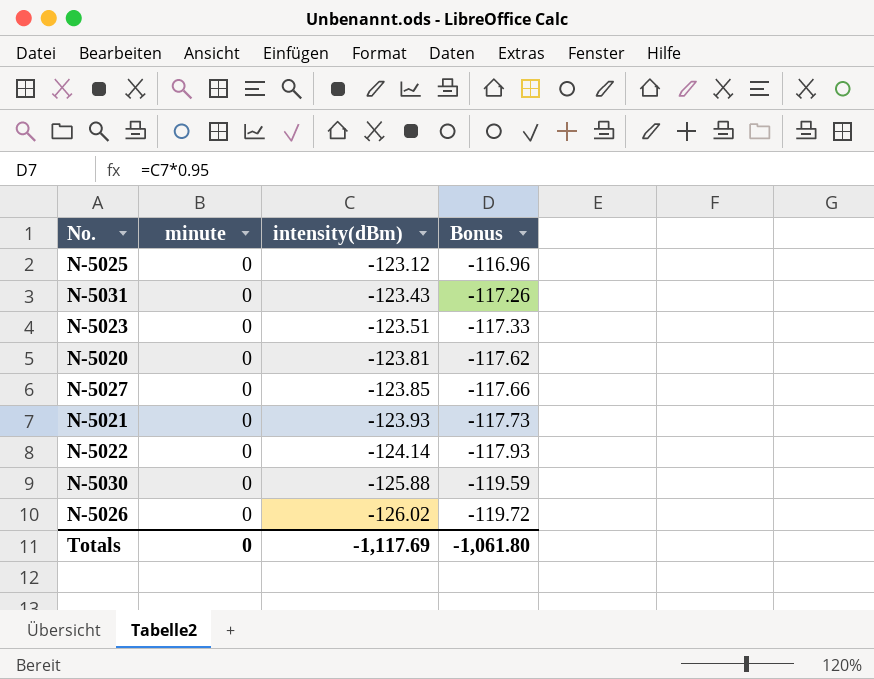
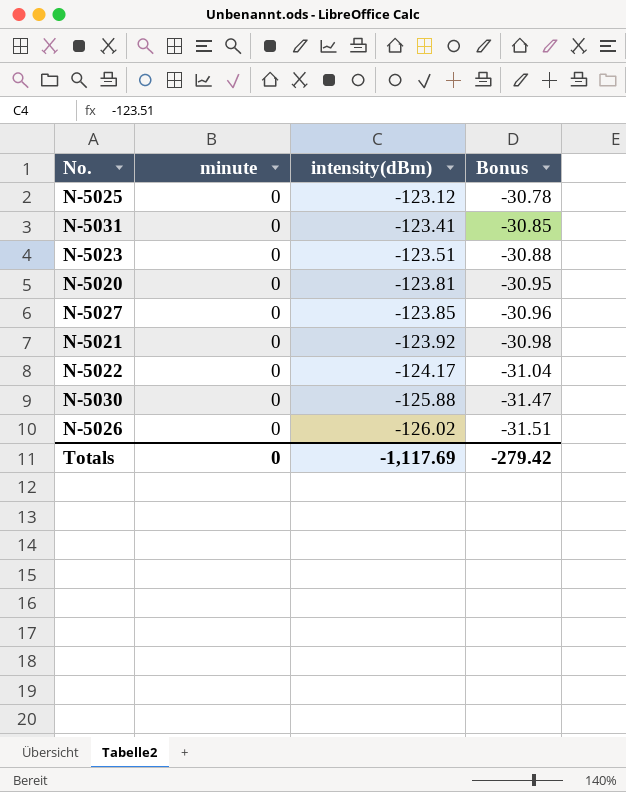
column Bonus | formula: [intensity(dBm)] * 0.95 -> [intensity(dBm)] * 0.25
N-5031 | intensity(dBm): -123.43 -> -123.41
N-5021 | intensity(dBm): -123.93 -> -123.92
N-5022 | intensity(dBm): -124.14 -> -124.17
Totals | Bonus: -1,061.80 -> -279.42

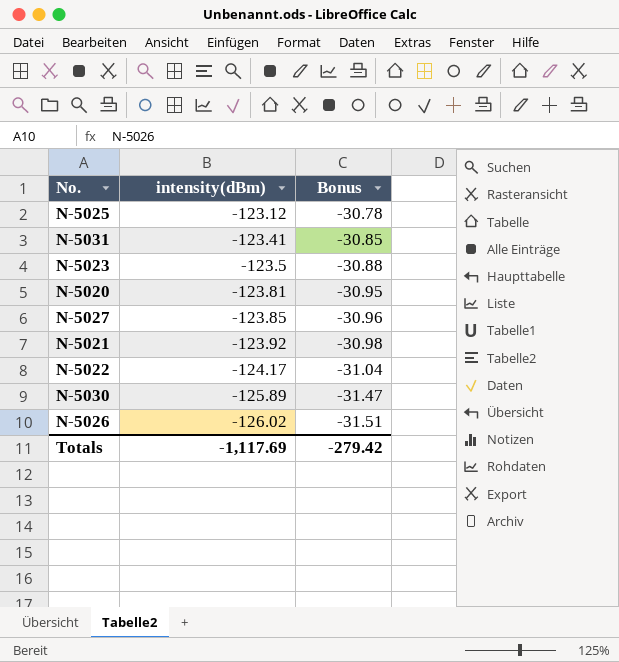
column minute | position: 2 -> none
N-5023 | intensity(dBm): -123.51 -> -123.5
N-5030 | intensity(dBm): -125.88 -> -125.89

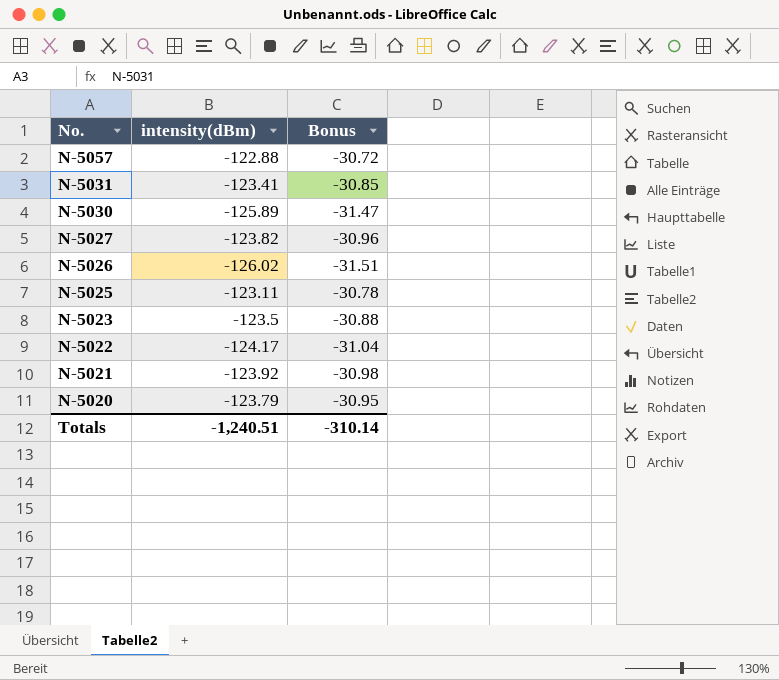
row order: intensity(dBm) descending -> No. descending
row N-5057: none -> -122.88 | -30.72
N-5027 | intensity(dBm): -123.85 -> -123.82
N-5025 | intensity(dBm): -123.12 -> -123.11
N-5020 | intensity(dBm): -123.81 -> -123.79
Totals | intensity(dBm): -1,117.69 -> -1,240.51
Totals | Bonus: -279.42 -> -310.14

